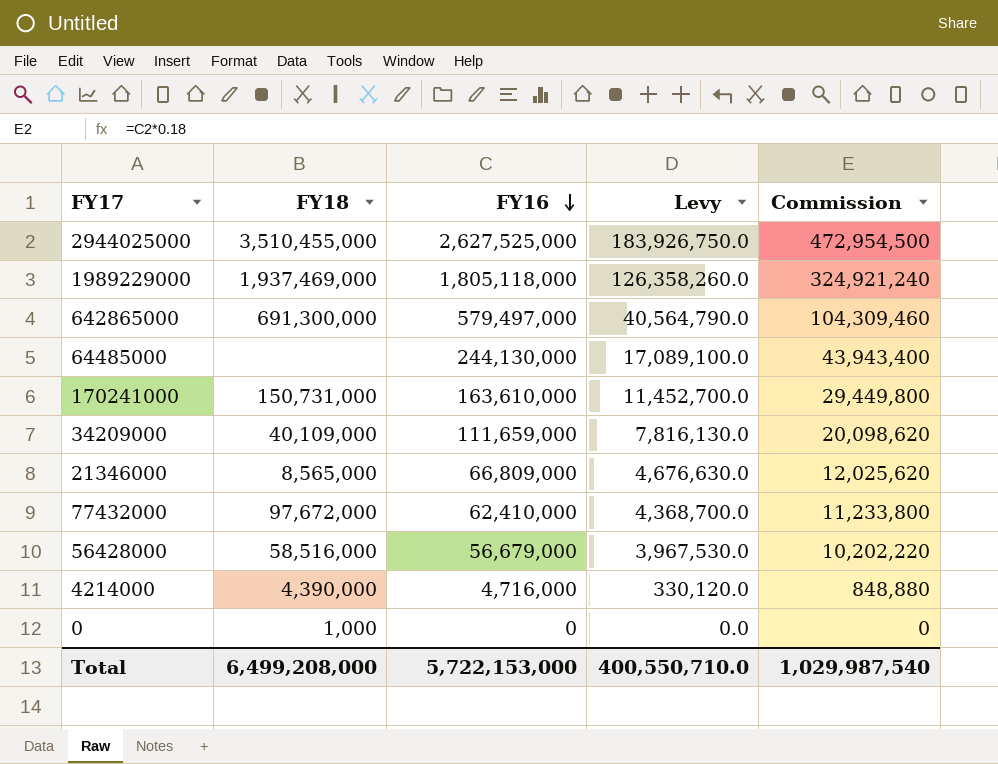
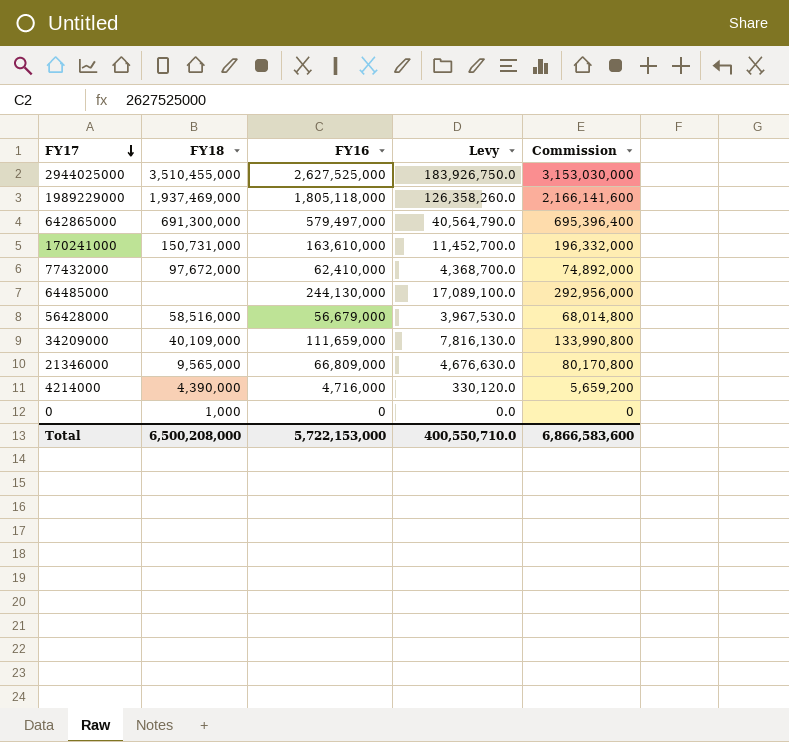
row order: FY16 descending -> FY17 descending
column Commission | formula: [FY16] * 0.18 -> [FY16] * 1.2
21346000 | FY18: 8,565,000 -> 9,565,000
Total | FY18: 6,499,208,000 -> 6,500,208,000
Total | Commission: 1,029,987,540 -> 6,866,583,600

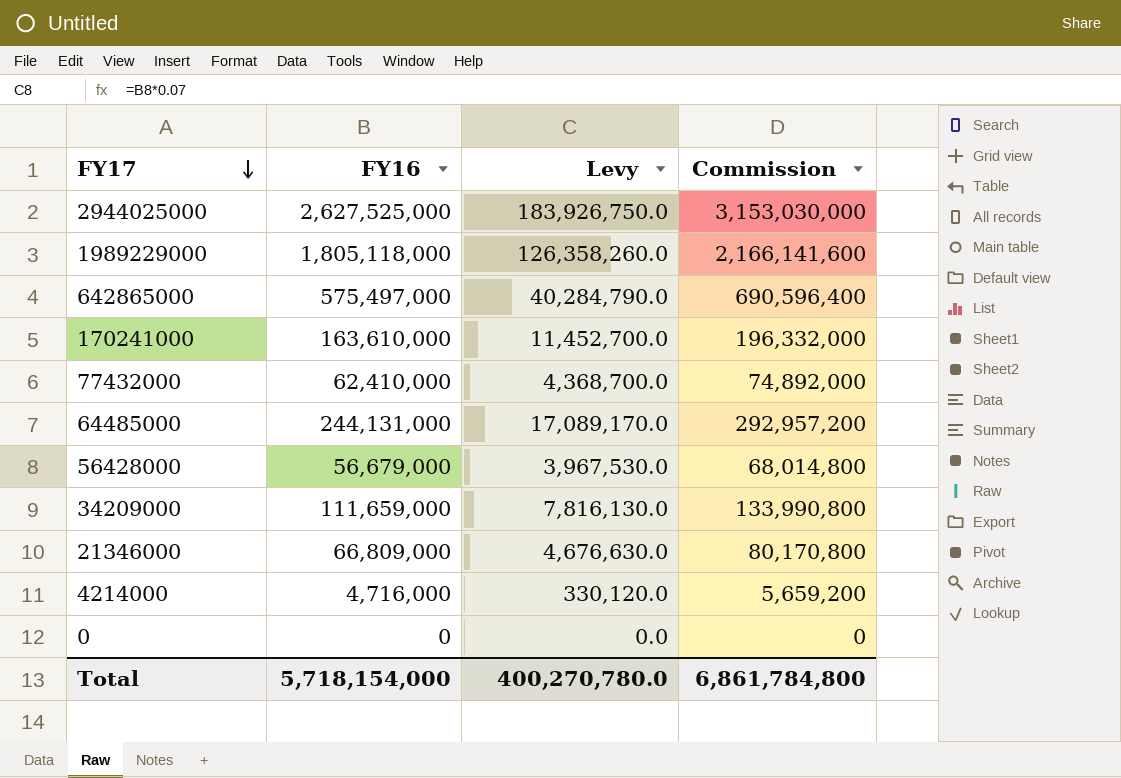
column FY18 | position: 2 -> none
642865000 | FY16: 579,497,000 -> 575,497,000
642865000 | Levy: 40,564,790.0 -> 40,284,790.0
642865000 | Commission: 695,396,400 -> 690,596,400
64485000 | FY16: 244,130,000 -> 244,131,000
64485000 | Levy: 17,089,100.0 -> 17,089,170.0
64485000 | Commission: 292,956,000 -> 292,957,200
Total | FY16: 5,722,153,000 -> 5,718,154,000
Total | Levy: 400,550,710.0 -> 400,270,780.0
Total | Commission: 6,866,583,600 -> 6,861,784,800

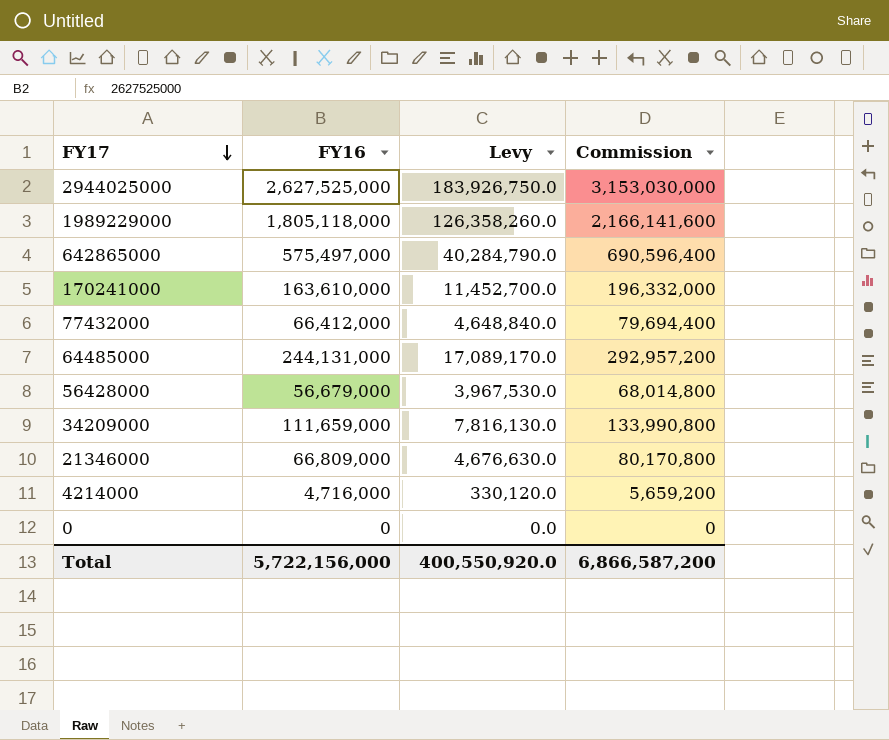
77432000 | FY16: 62,410,000 -> 66,412,000
77432000 | Levy: 4,368,700.0 -> 4,648,840.0
77432000 | Commission: 74,892,000 -> 79,694,400
Total | FY16: 5,718,154,000 -> 5,722,156,000
Total | Levy: 400,270,780.0 -> 400,550,920.0
Total | Commission: 6,861,784,800 -> 6,866,587,200

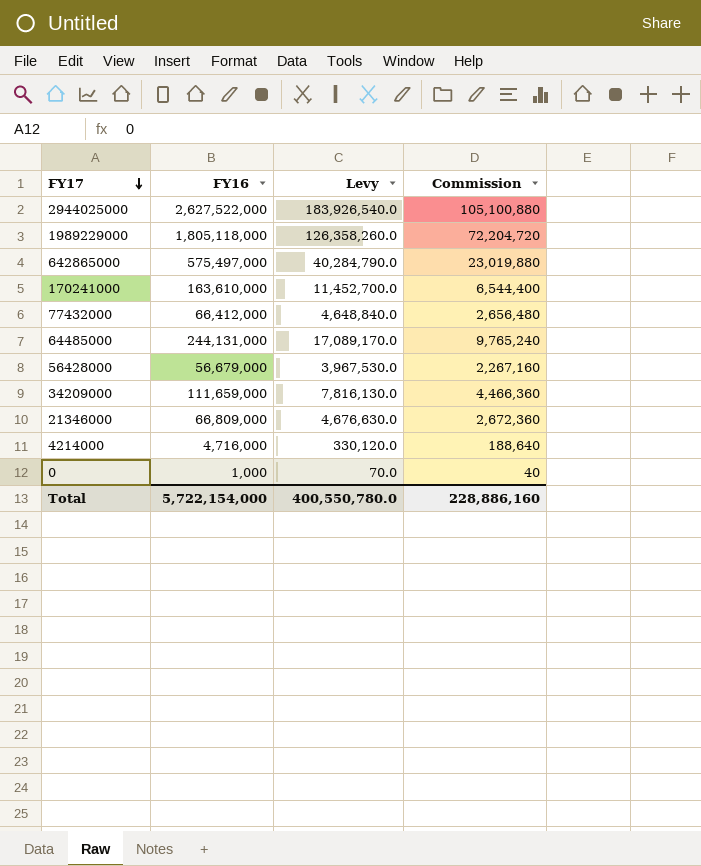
column Commission | formula: [FY16] * 1.2 -> [FY16] * 0.04
2944025000 | FY16: 2,627,525,000 -> 2,627,522,000
2944025000 | Levy: 183,926,750.0 -> 183,926,540.0
0 | FY16: 0 -> 1,000
0 | Levy: 0.0 -> 70.0
Total | FY16: 5,722,156,000 -> 5,722,154,000
Total | Levy: 400,550,920.0 -> 400,550,780.0
Total | Commission: 6,866,587,200 -> 228,886,160

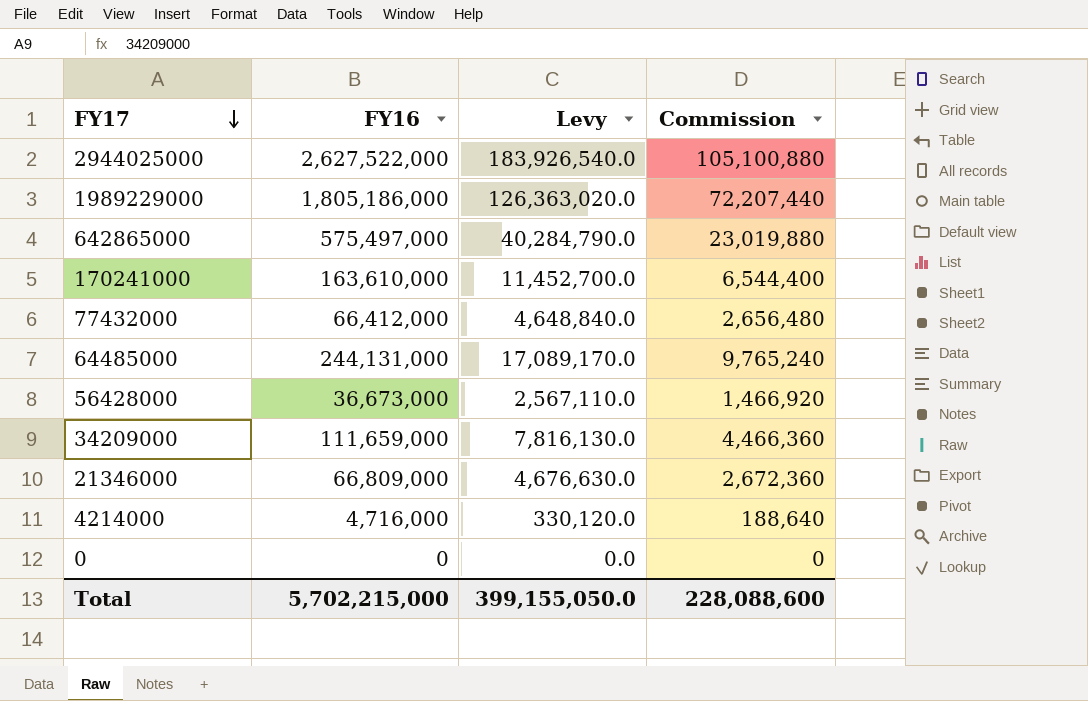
1989229000 | FY16: 1,805,118,000 -> 1,805,186,000
1989229000 | Levy: 126,358,260.0 -> 126,363,020.0
1989229000 | Commission: 72,204,720 -> 72,207,440
56428000 | FY16: 56,679,000 -> 36,673,000
56428000 | Levy: 3,967,530.0 -> 2,567,110.0
56428000 | Commission: 2,267,160 -> 1,466,920
0 | FY16: 1,000 -> 0
0 | Levy: 70.0 -> 0.0
0 | Commission: 40 -> 0
Total | FY16: 5,722,154,000 -> 5,702,215,000
Total | Levy: 400,550,780.0 -> 399,155,050.0
Total | Commission: 228,886,160 -> 228,088,600

